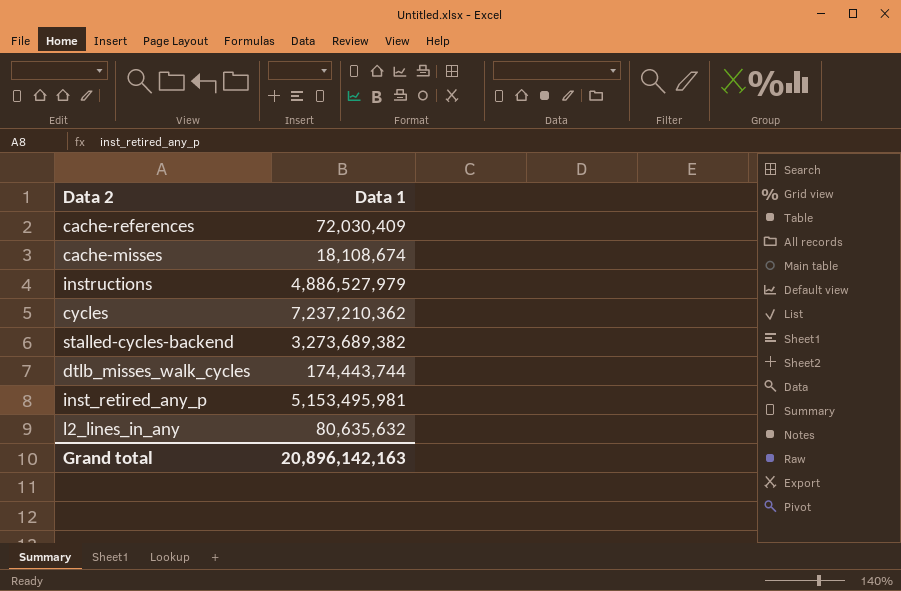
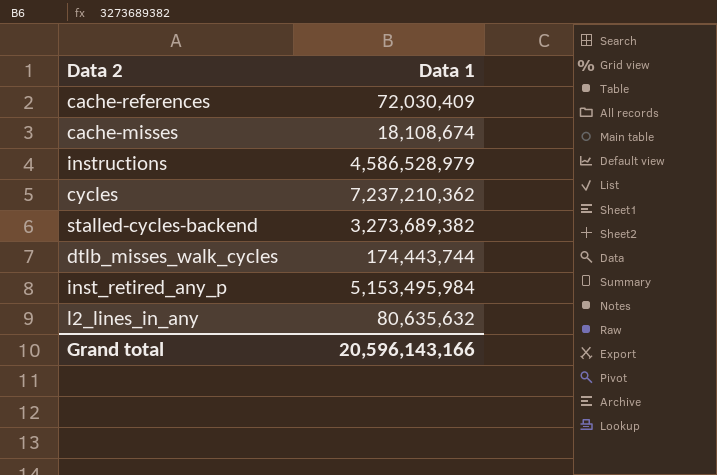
instructions | Data 1: 4,886,527,979 -> 4,586,528,979
inst_retired_any_p | Data 1: 5,153,495,981 -> 5,153,495,984
Grand total | Data 1: 20,896,142,163 -> 20,596,143,166

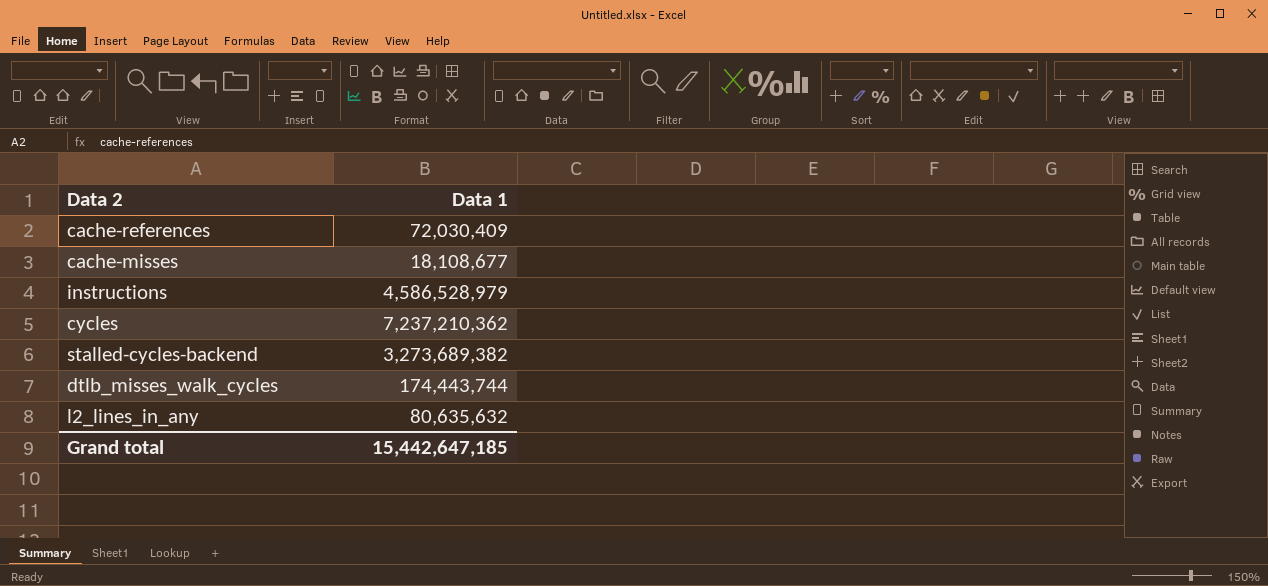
row inst_retired_any_p: 5,153,495,984 -> none
cache-misses | Data 1: 18,108,674 -> 18,108,677
Grand total | Data 1: 20,596,143,166 -> 15,442,647,185

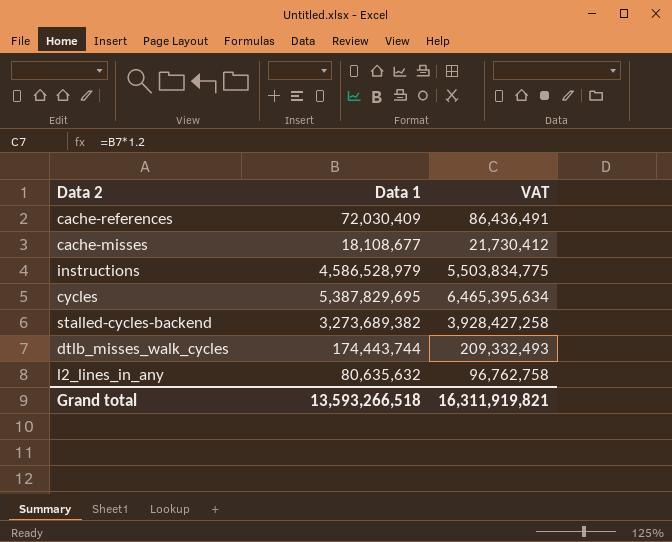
column VAT | formula: none -> [Data 1] * 1.2
cycles | Data 1: 7,237,210,362 -> 5,387,829,695
Grand total | Data 1: 15,442,647,185 -> 13,593,266,518

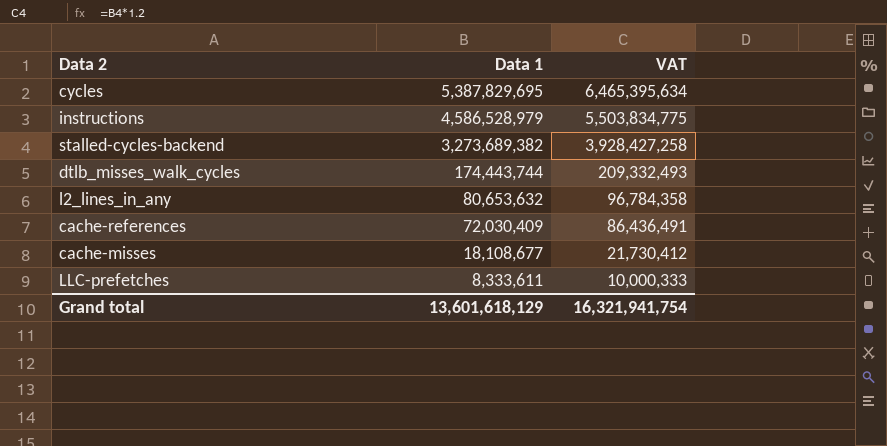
row order: none -> Data 1 descending
l2_lines_in_any | Data 1: 80,635,632 -> 80,653,632
l2_lines_in_any | VAT: 96,762,758 -> 96,784,358
row LLC-prefetches: none -> 8,333,611 | 10,000,333
Grand total | Data 1: 13,593,266,518 -> 13,601,618,129
Grand total | VAT: 16,311,919,821 -> 16,321,941,754

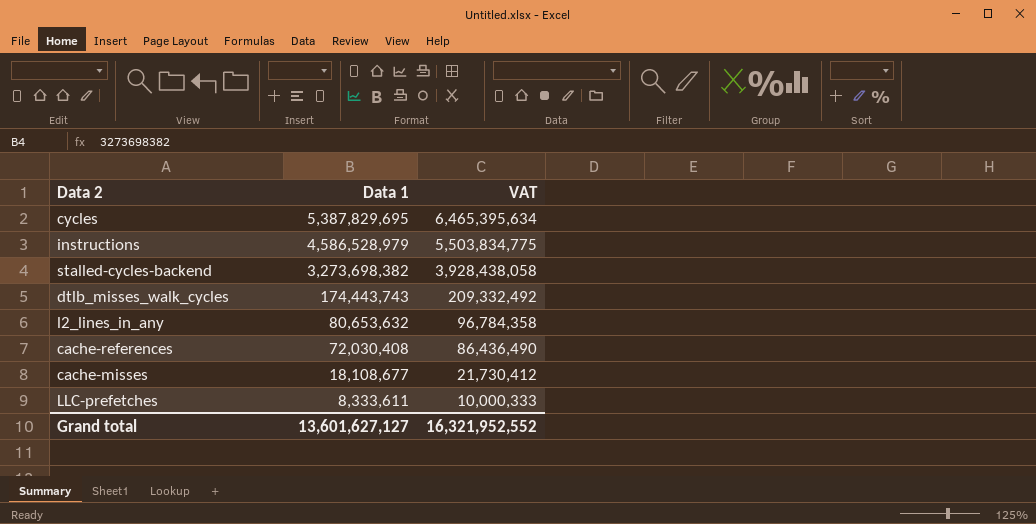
stalled-cycles-backend | Data 1: 3,273,689,382 -> 3,273,698,382
stalled-cycles-backend | VAT: 3,928,427,258 -> 3,928,438,058
dtlb_misses_walk_cycles | Data 1: 174,443,744 -> 174,443,743
dtlb_misses_walk_cycles | VAT: 209,332,493 -> 209,332,492
cache-references | Data 1: 72,030,409 -> 72,030,408
cache-references | VAT: 86,436,491 -> 86,436,490
Grand total | Data 1: 13,601,618,129 -> 13,601,627,127
Grand total | VAT: 16,321,941,754 -> 16,321,952,552

